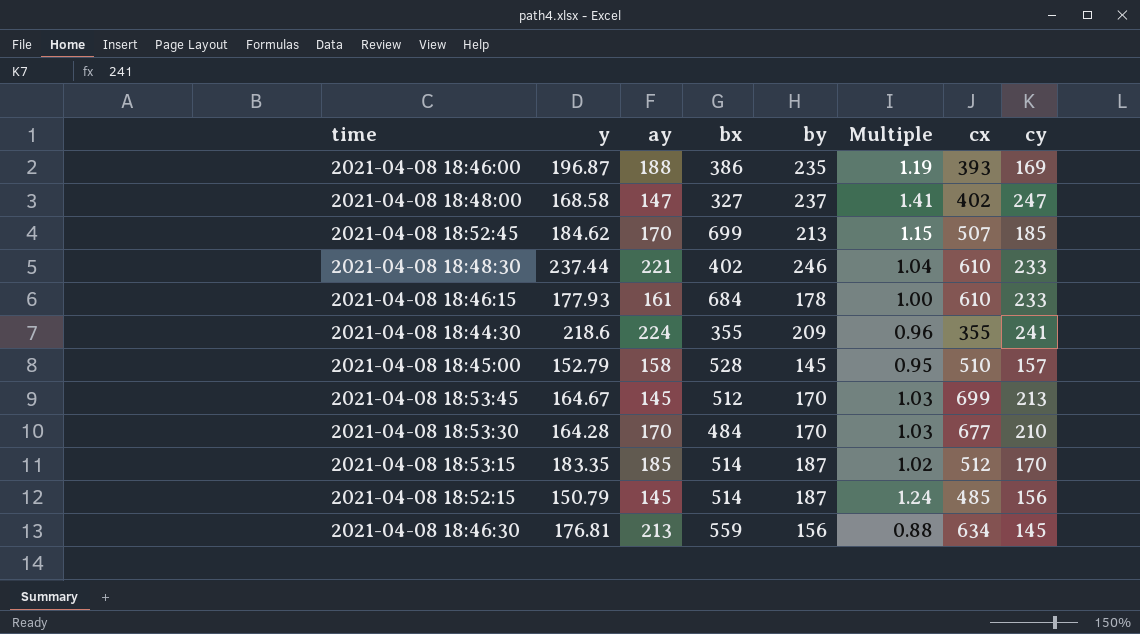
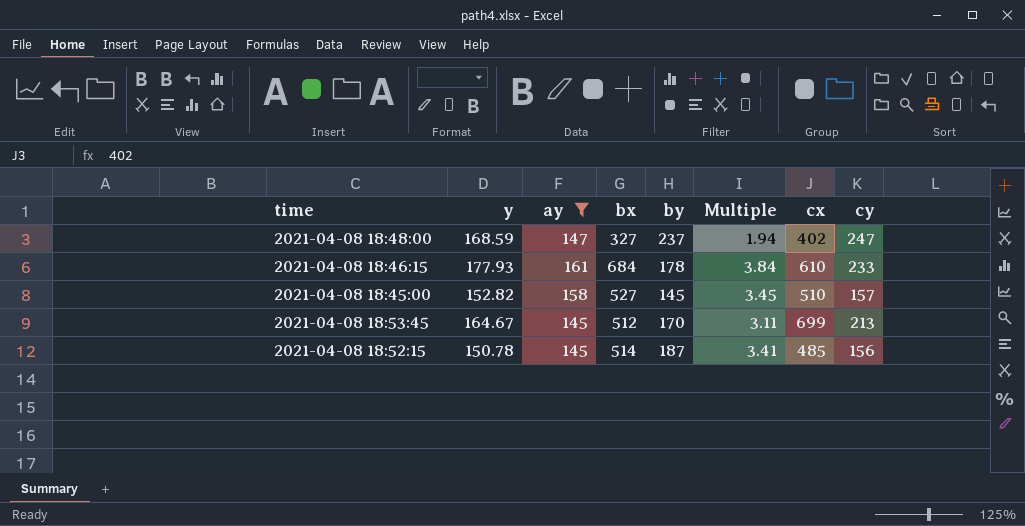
filter: none -> ay <= 161
column Multiple | formula: [by] / [y] -> [bx] / [y]
2021-04-08 18:48:00 | y: 168.58 -> 168.59
2021-04-08 18:45:00 | y: 152.79 -> 152.82
2021-04-08 18:45:00 | bx: 528 -> 527
2021-04-08 18:52:15 | y: 150.79 -> 150.78

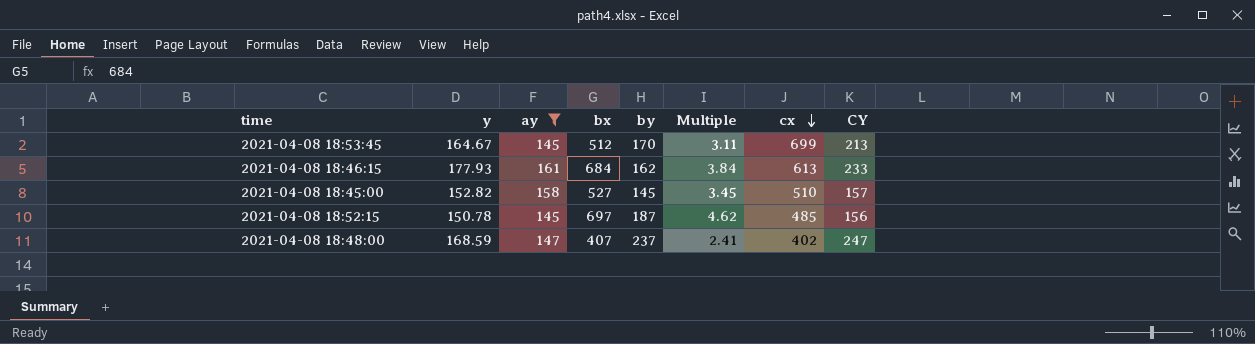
row order: none -> cx descending
column name: cy -> CY
2021-04-08 18:46:15 | by: 178 -> 162
2021-04-08 18:46:15 | cx: 610 -> 613
2021-04-08 18:52:15 | bx: 514 -> 697
2021-04-08 18:52:15 | Multiple: 3.41 -> 4.62
2021-04-08 18:48:00 | bx: 327 -> 407
2021-04-08 18:48:00 | Multiple: 1.94 -> 2.41

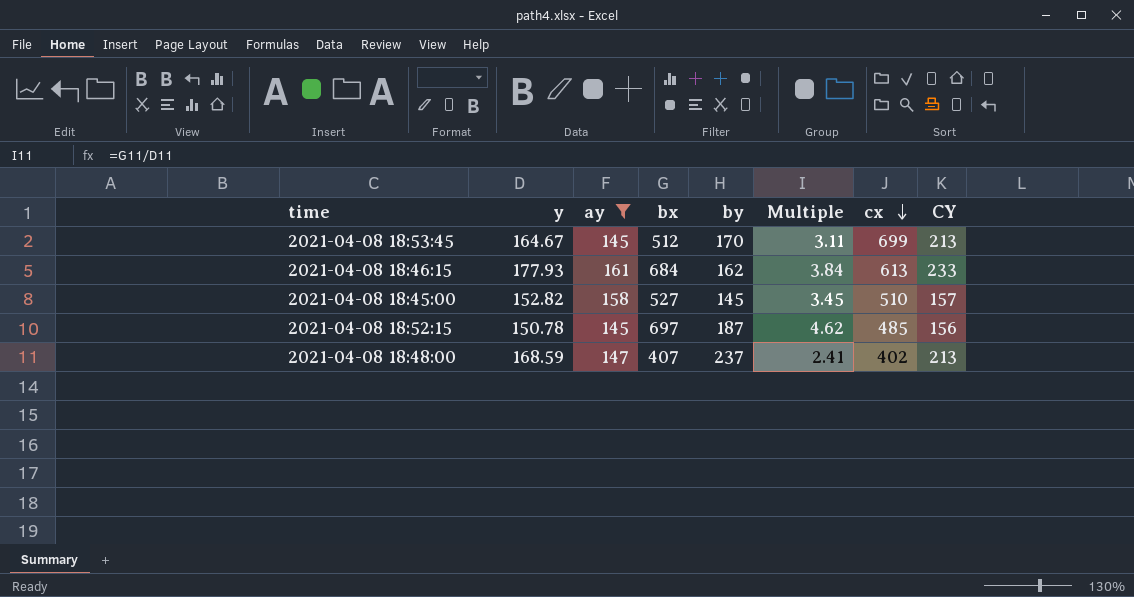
2021-04-08 18:48:00 | CY: 247 -> 213

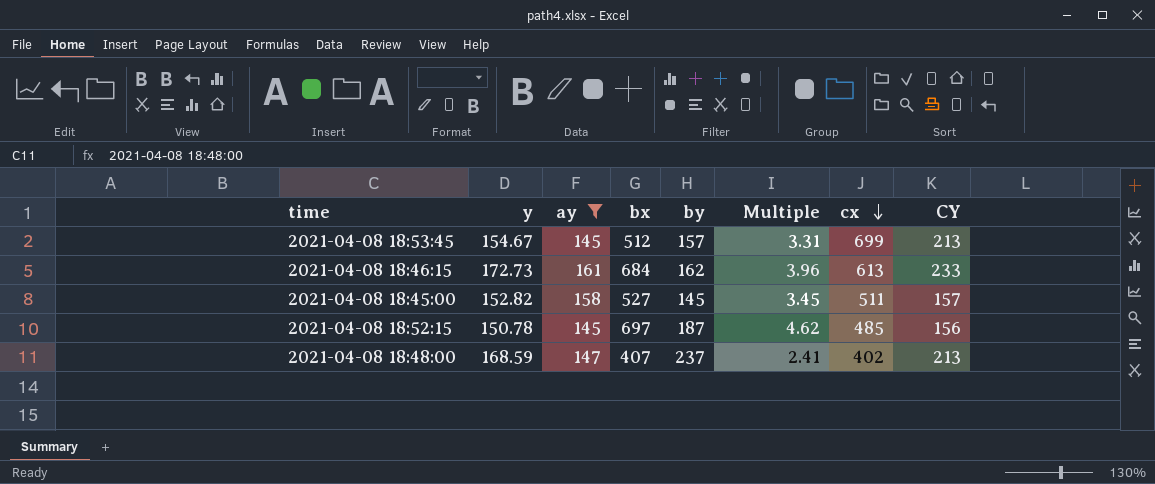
2021-04-08 18:53:45 | y: 164.67 -> 154.67
2021-04-08 18:53:45 | by: 170 -> 157
2021-04-08 18:53:45 | Multiple: 3.11 -> 3.31
2021-04-08 18:46:15 | y: 177.93 -> 172.73
2021-04-08 18:46:15 | Multiple: 3.84 -> 3.96
2021-04-08 18:45:00 | cx: 510 -> 511

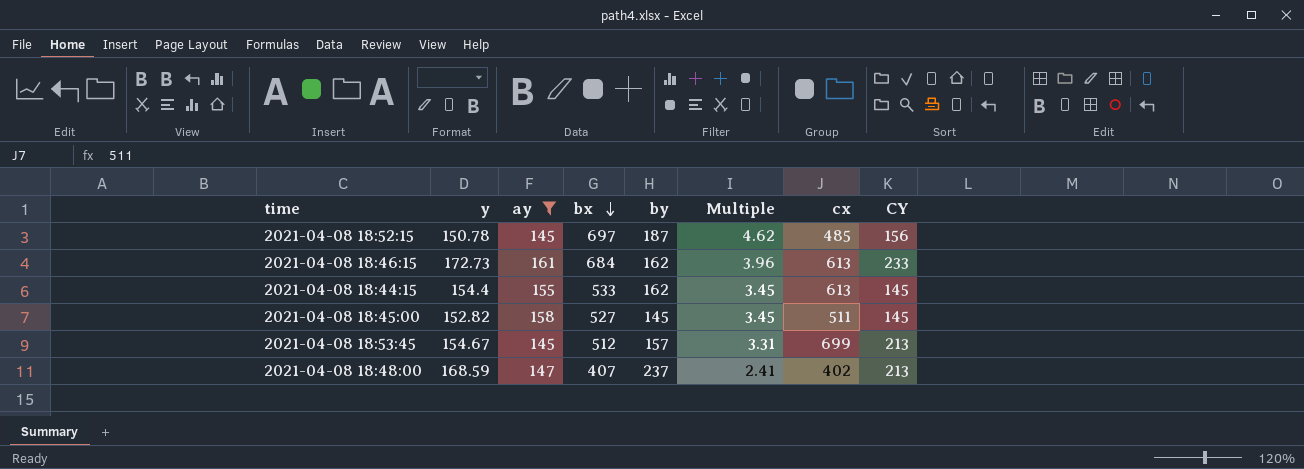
row order: cx descending -> bx descending
row 2021-04-08 18:44:15: none -> 154.4 | 155 | 533 | 162 | 3.45 | 613 | 145
2021-04-08 18:45:00 | CY: 157 -> 145

